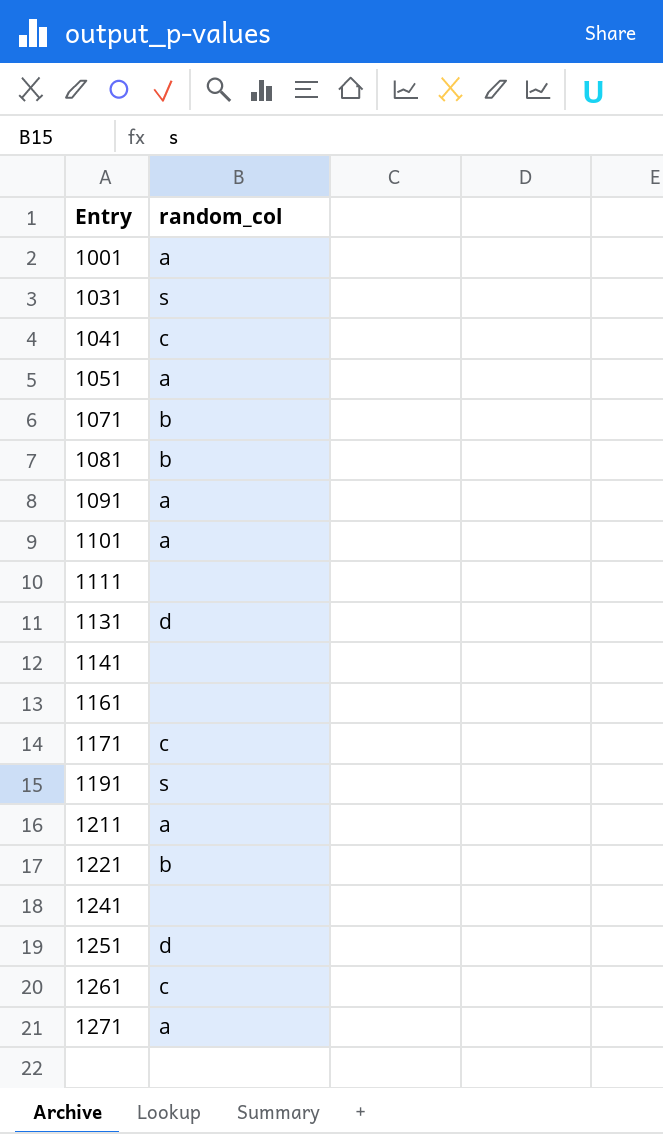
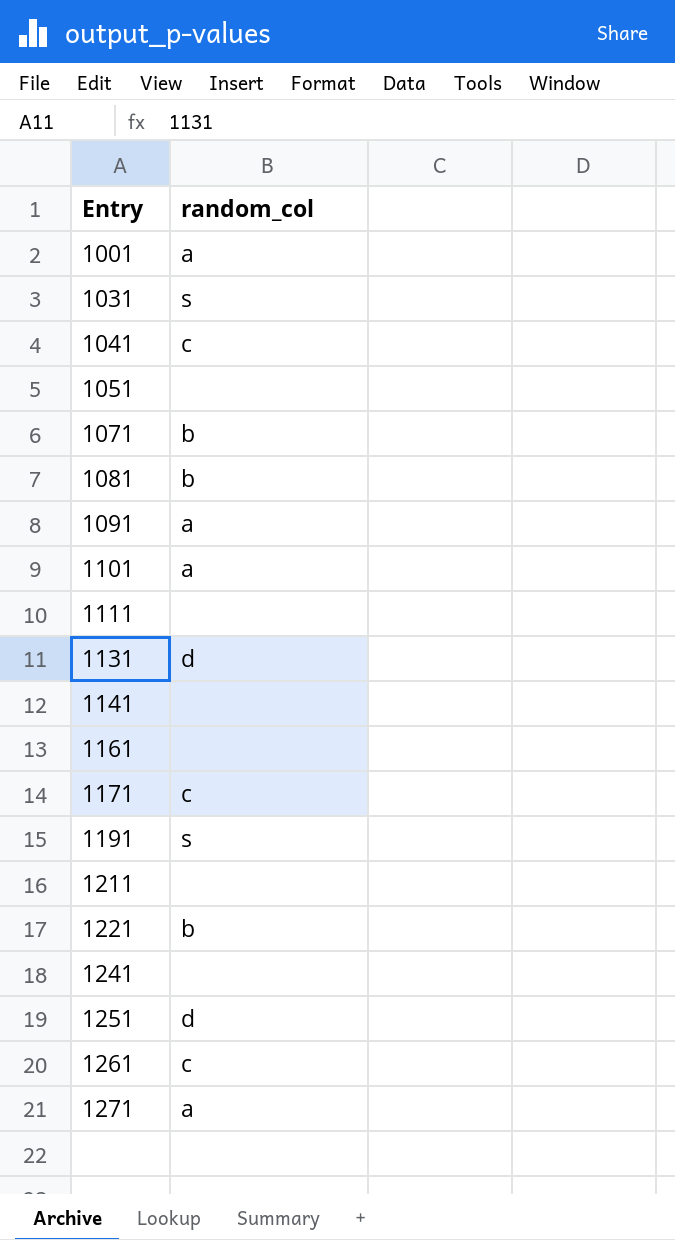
1051 | random_col: a -> none
1211 | random_col: a -> none

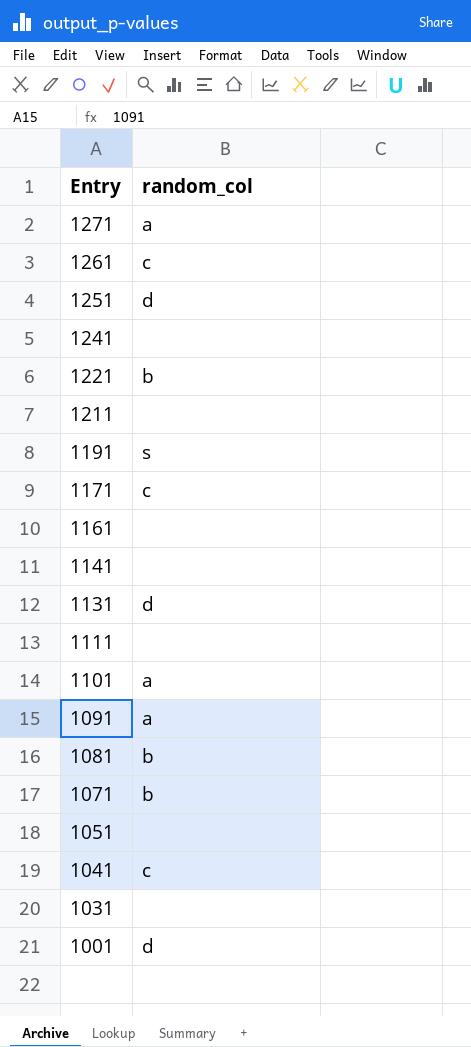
row order: Entry ascending -> Entry descending
1031 | random_col: s -> none
1001 | random_col: a -> d

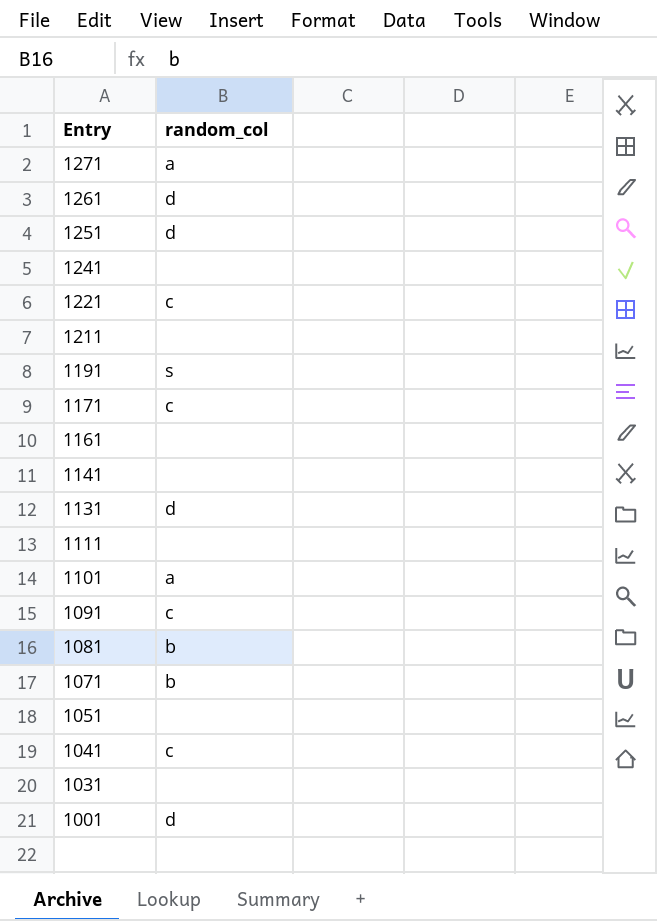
1261 | random_col: c -> d
1221 | random_col: b -> c
1091 | random_col: a -> c

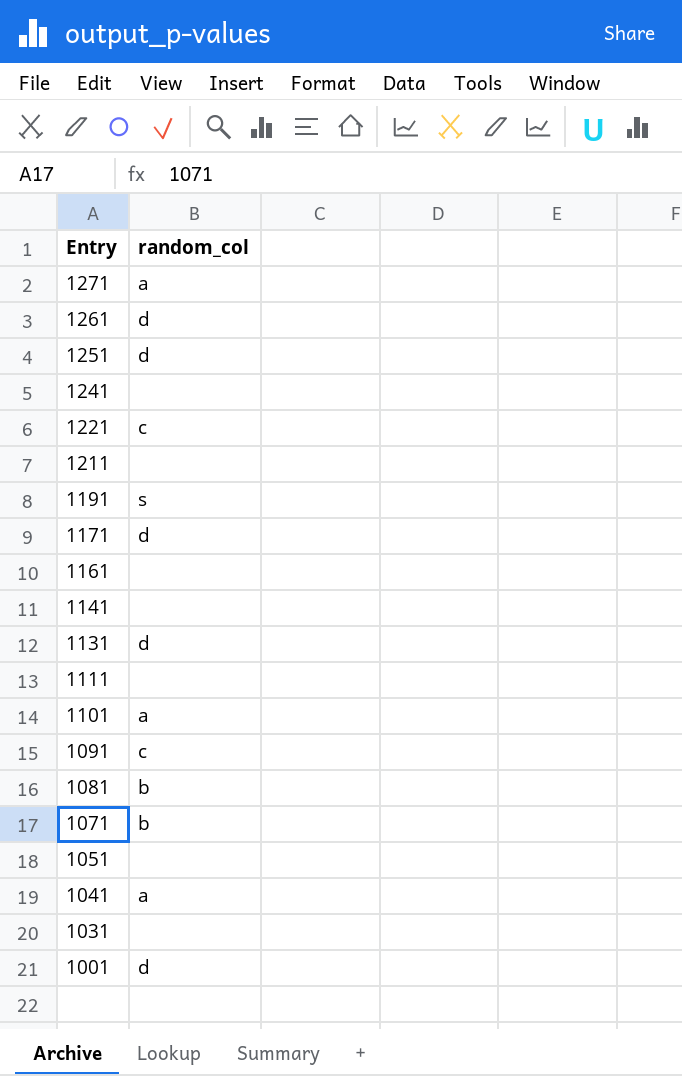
1171 | random_col: c -> d
1041 | random_col: c -> a

